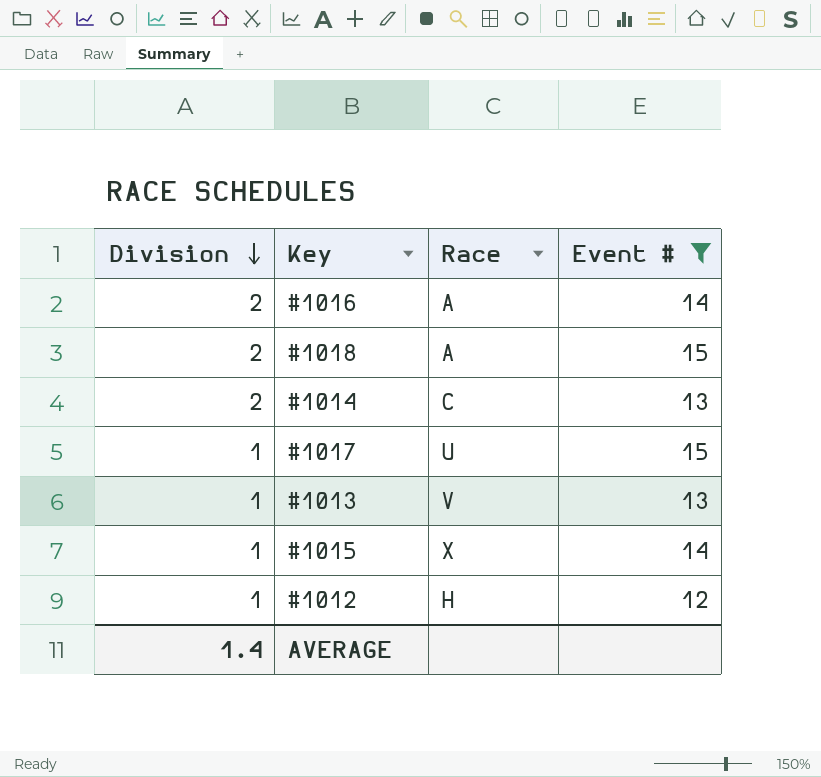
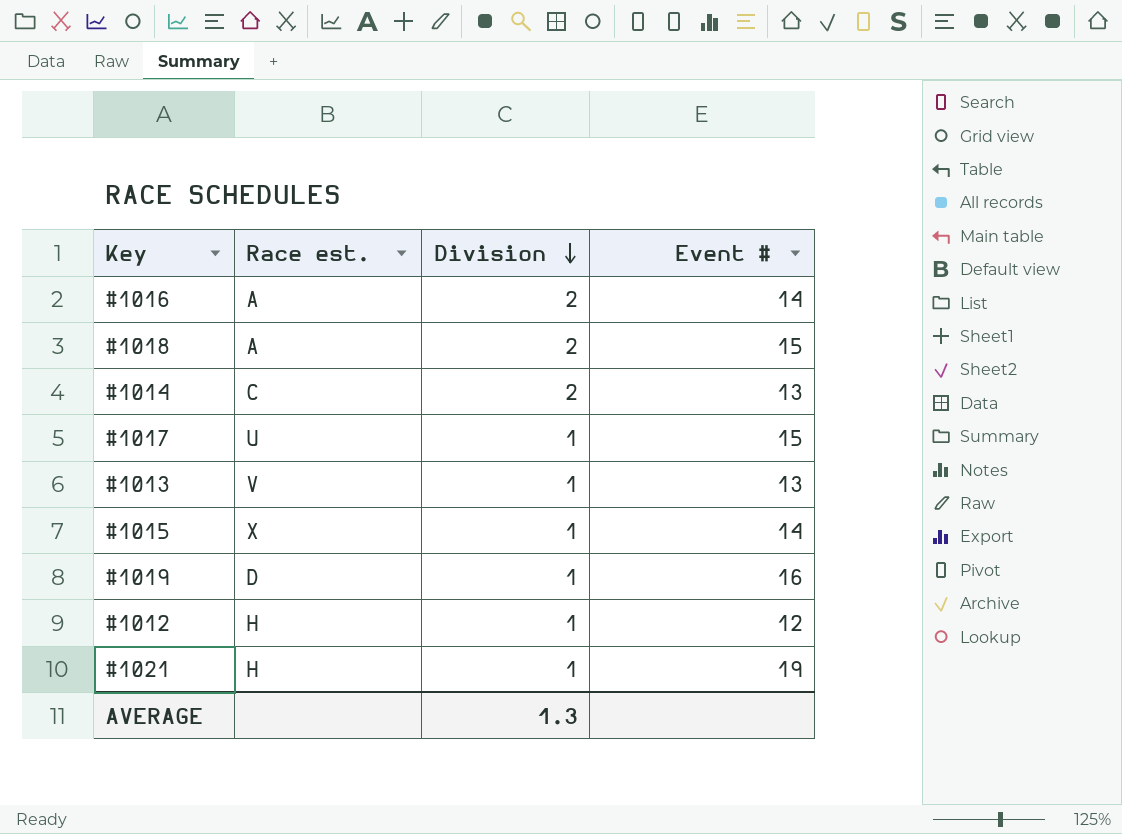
filter: Event # <= 15 -> none
column name: Race -> Race est.
column Division | position: 1 -> 3
AVERAGE | Division: 1.4 -> 1.3

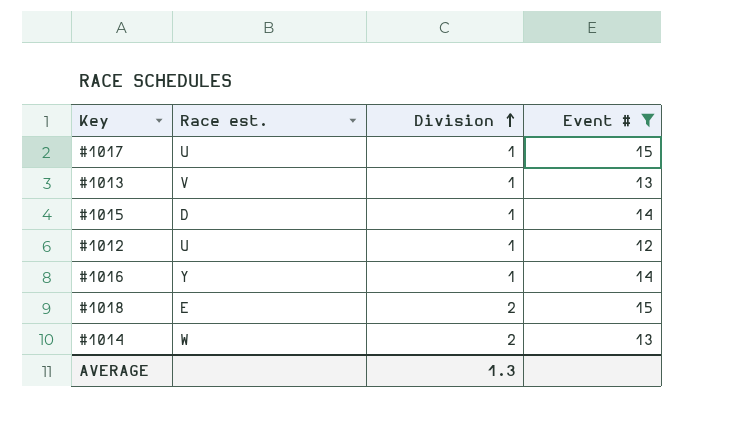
filter: none -> Event # <= 15
row order: Division descending -> Division ascending
#1015 | Race est.: X -> D
#1012 | Race est.: H -> U
#1016 | Race est.: A -> Y
#1016 | Division: 2 -> 1
#1018 | Race est.: A -> E
#1014 | Race est.: C -> W

